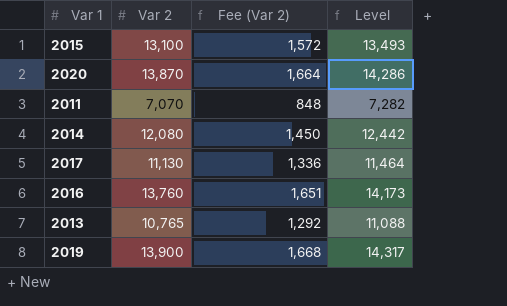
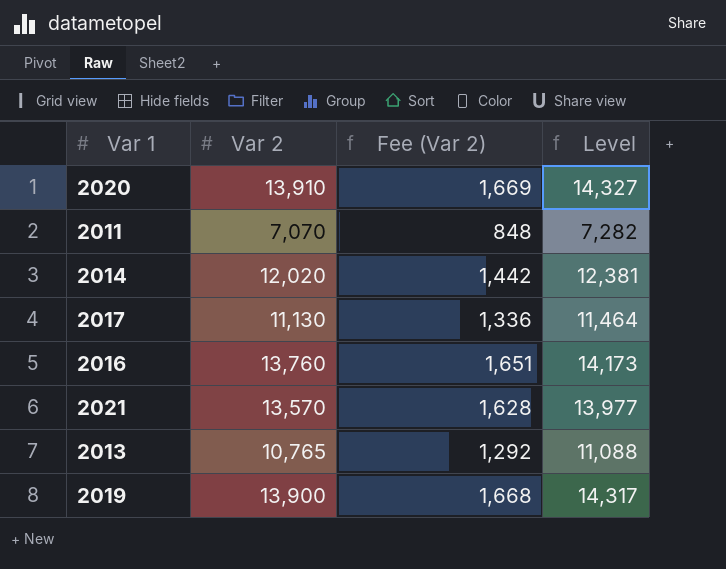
row 2015: 13,100 | 1,572 | 13,493 -> none
2020 | Var 2: 13,870 -> 13,910
2020 | Fee (Var 2): 1,664 -> 1,669
2020 | Level: 14,286 -> 14,327
2014 | Var 2: 12,080 -> 12,020
2014 | Fee (Var 2): 1,450 -> 1,442
2014 | Level: 12,442 -> 12,381
row 2021: none -> 13,570 | 1,628 | 13,977

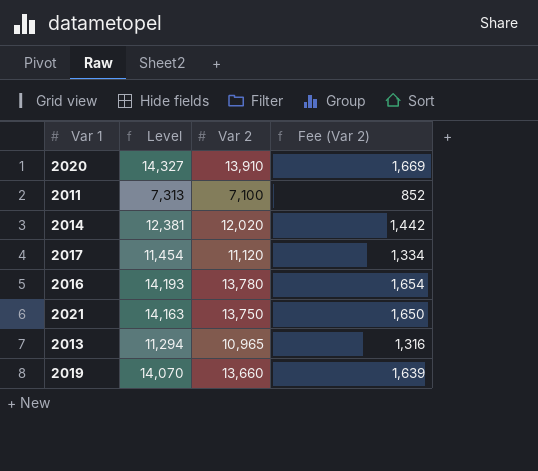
column Level | position: 4 -> 2
2011 | Level: 7,282 -> 7,313
2011 | Var 2: 7,070 -> 7,100
2011 | Fee (Var 2): 848 -> 852
2017 | Level: 11,464 -> 11,454
2017 | Var 2: 11,130 -> 11,120
2017 | Fee (Var 2): 1,336 -> 1,334
2016 | Level: 14,173 -> 14,193
2016 | Var 2: 13,760 -> 13,780
2016 | Fee (Var 2): 1,651 -> 1,654
2021 | Level: 13,977 -> 14,163
2021 | Var 2: 13,570 -> 13,750
2021 | Fee (Var 2): 1,628 -> 1,650
2013 | Level: 11,088 -> 11,294
2013 | Var 2: 10,765 -> 10,965
2013 | Fee (Var 2): 1,292 -> 1,316
2019 | Level: 14,317 -> 14,070
2019 | Var 2: 13,900 -> 13,660
2019 | Fee (Var 2): 1,668 -> 1,639

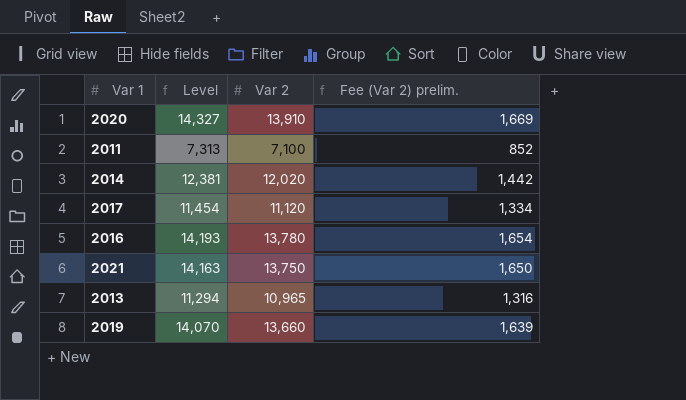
column name: Fee (Var 2) -> Fee (Var 2) prelim.

